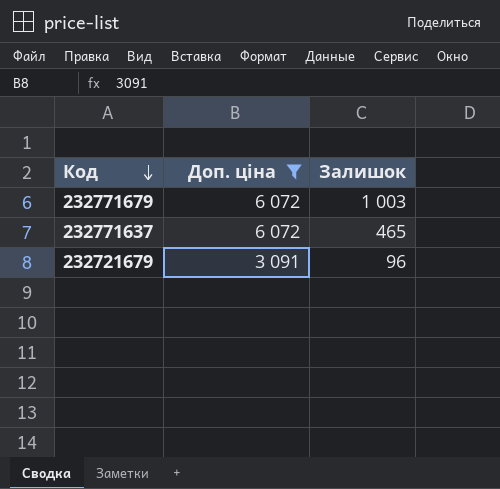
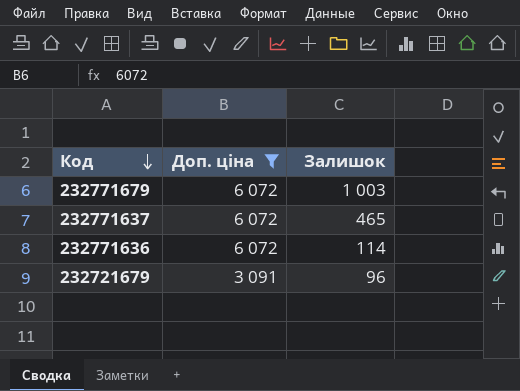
row 232771636: none -> 6 072 | 114

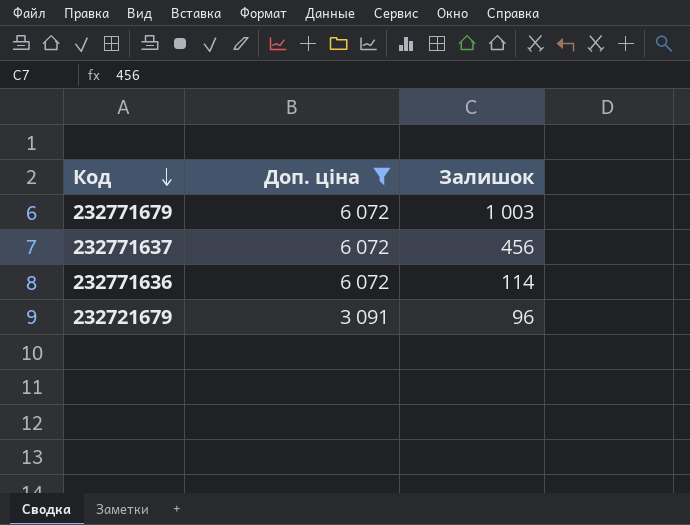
232771637 | Залишок: 465 -> 456

